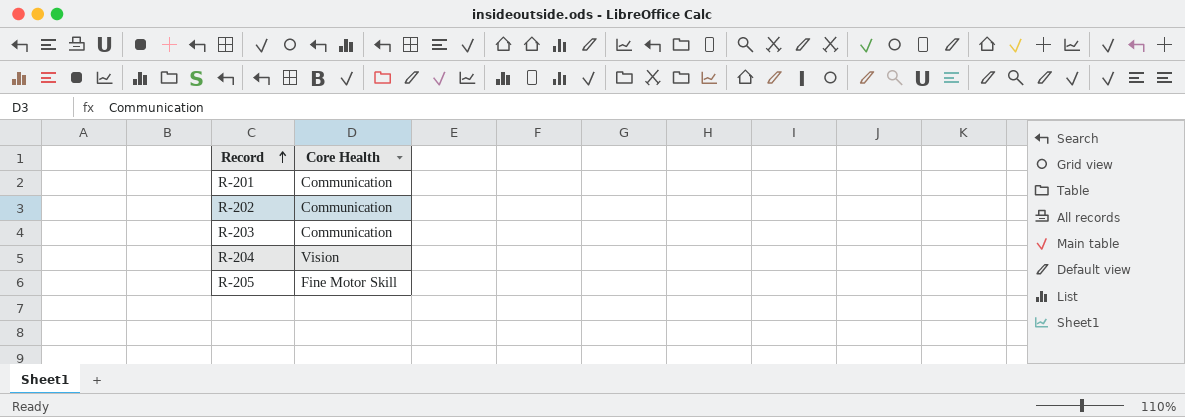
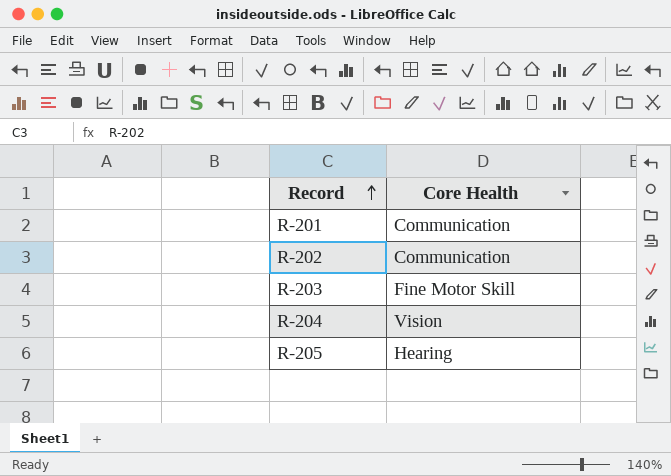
R-203 | Core Health: Communication -> Fine Motor Skill
R-205 | Core Health: Fine Motor Skill -> Hearing

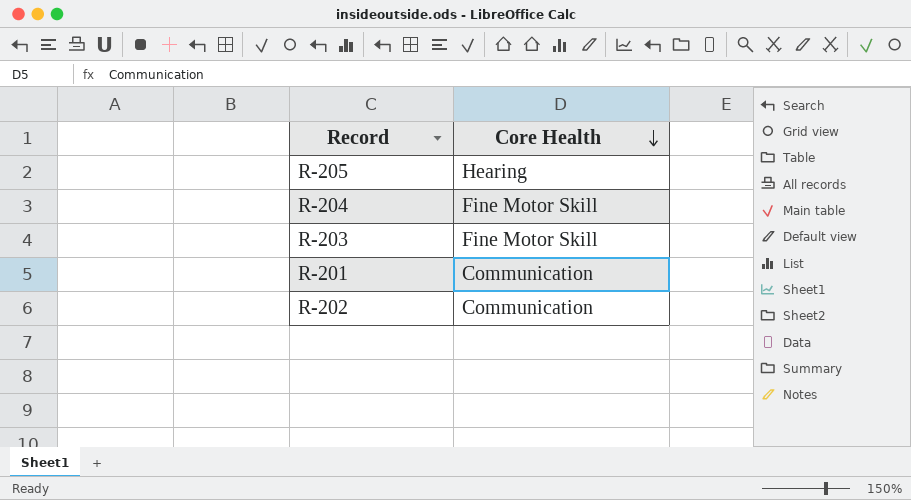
row order: Record ascending -> Core Health descending
R-204 | Core Health: Vision -> Fine Motor Skill

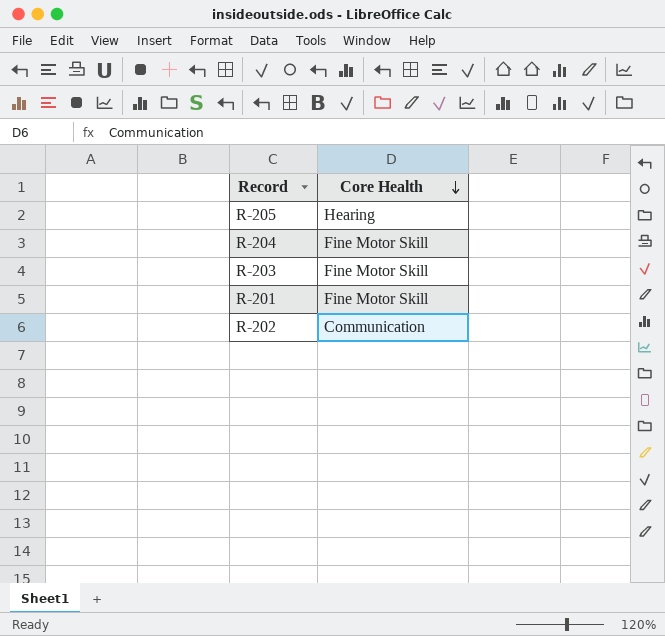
R-201 | Core Health: Communication -> Fine Motor Skill

